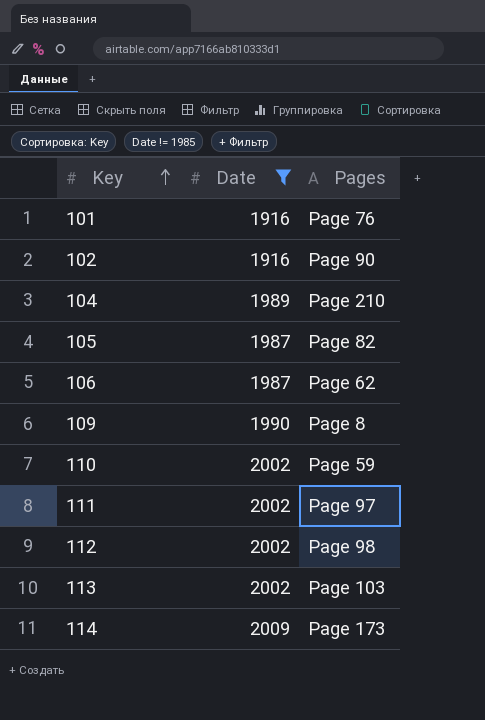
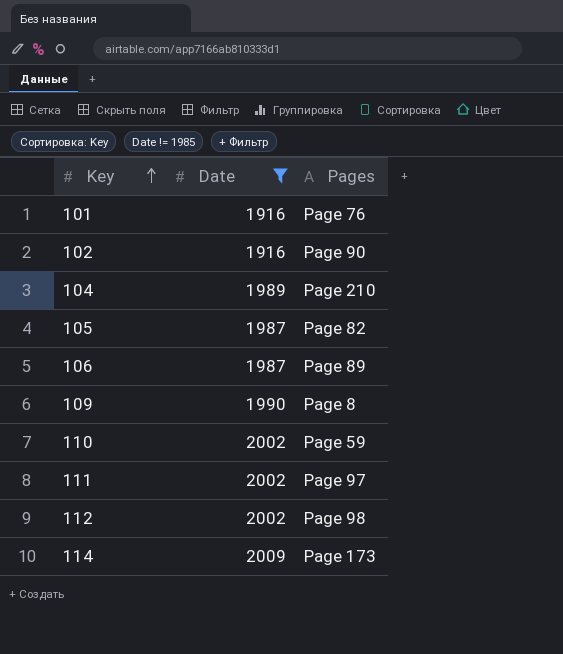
row 113: 2002 | Page 103 -> none
106 | Pages: Page 62 -> Page 89

